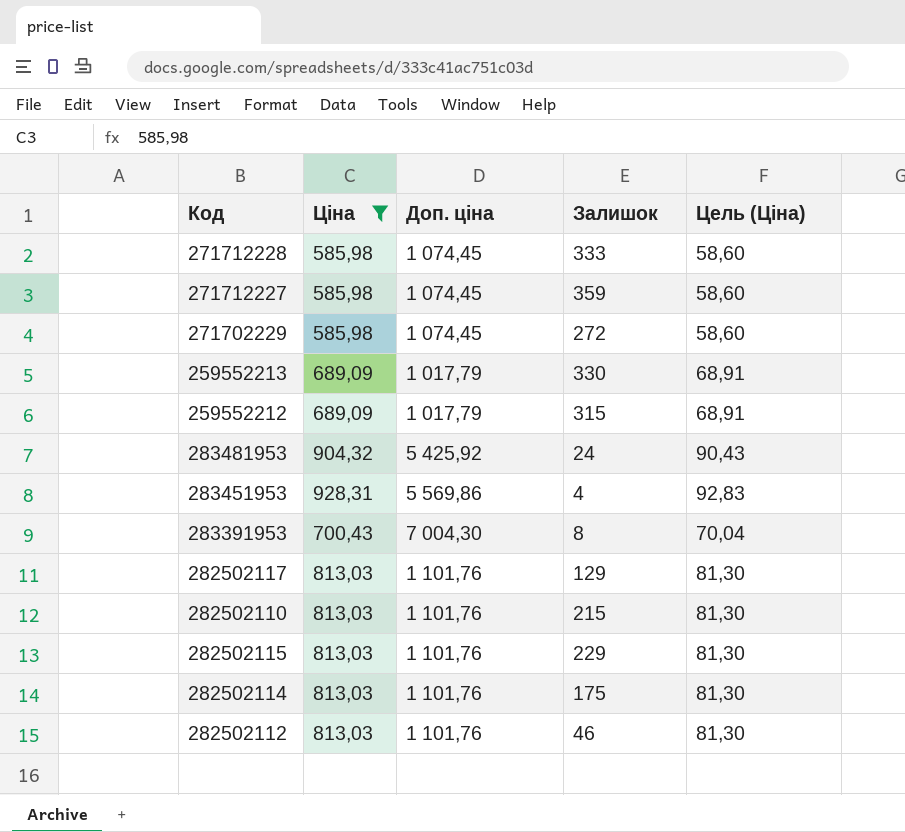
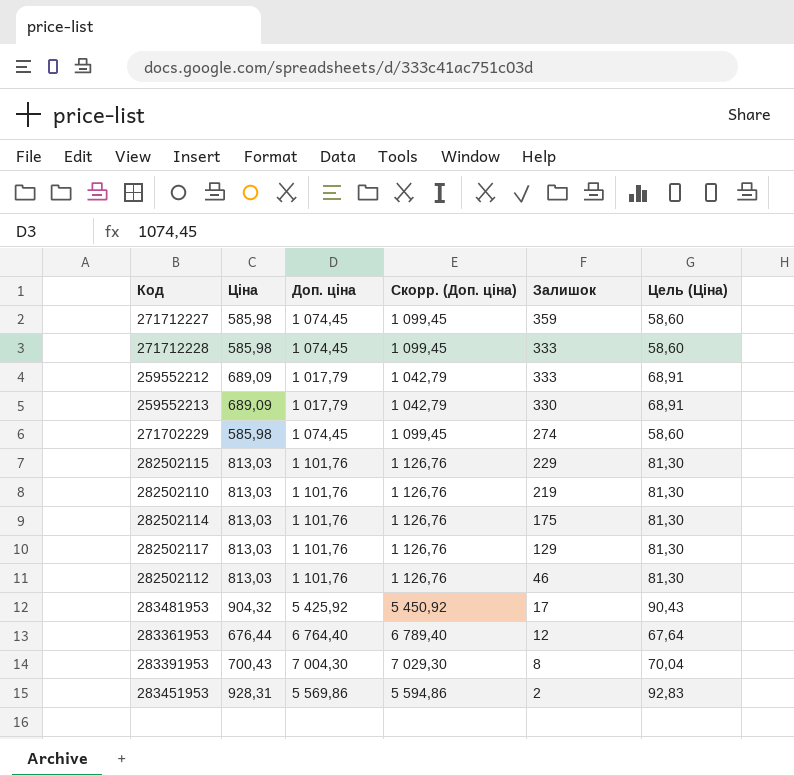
filter: Ціна != 676,44 -> none
row order: none -> Залишок descending
column Скорр. (Доп. ціна) | formula: none -> [Доп. ціна] + 25
259552212 | Залишок: 315 -> 333
271702229 | Залишок: 272 -> 274
282502110 | Залишок: 215 -> 219
283481953 | Залишок: 24 -> 17
283451953 | Залишок: 4 -> 2

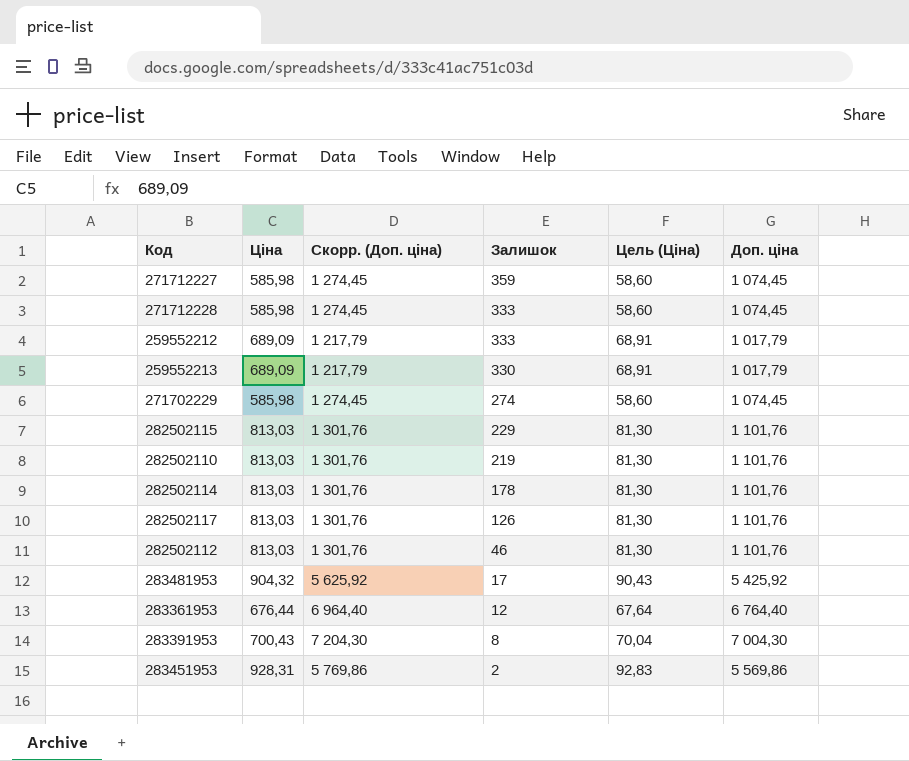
column Скорр. (Доп. ціна) | formula: [Доп. ціна] + 25 -> [Доп. ціна] + 200
column Доп. ціна | position: 3 -> 6
282502114 | Залишок: 175 -> 178
282502117 | Залишок: 129 -> 126

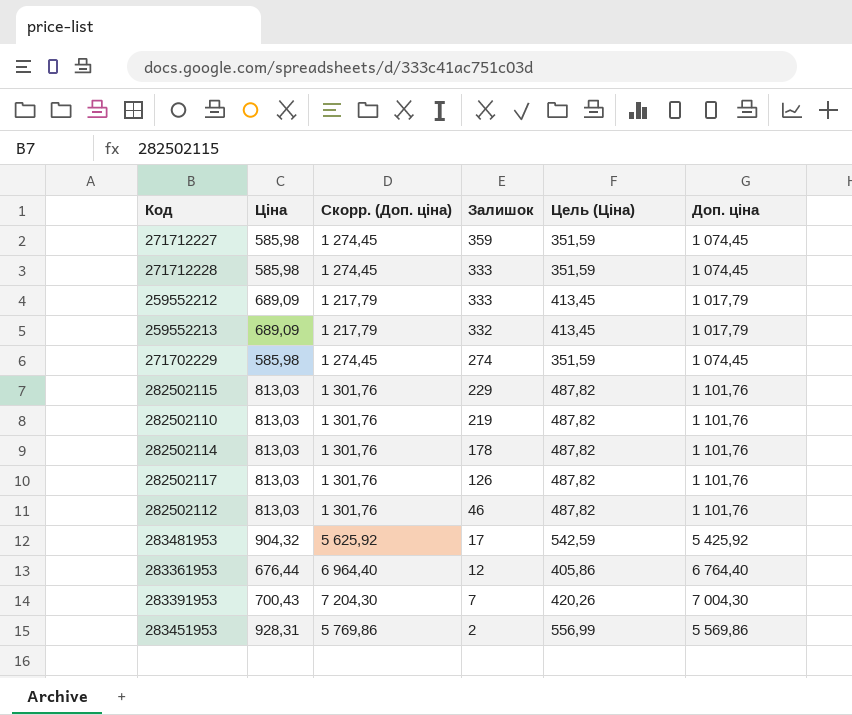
column Цель (Ціна) | formula: [Ціна] * 0,1 -> [Ціна] * 0,6
259552213 | Залишок: 330 -> 332
283391953 | Залишок: 8 -> 7

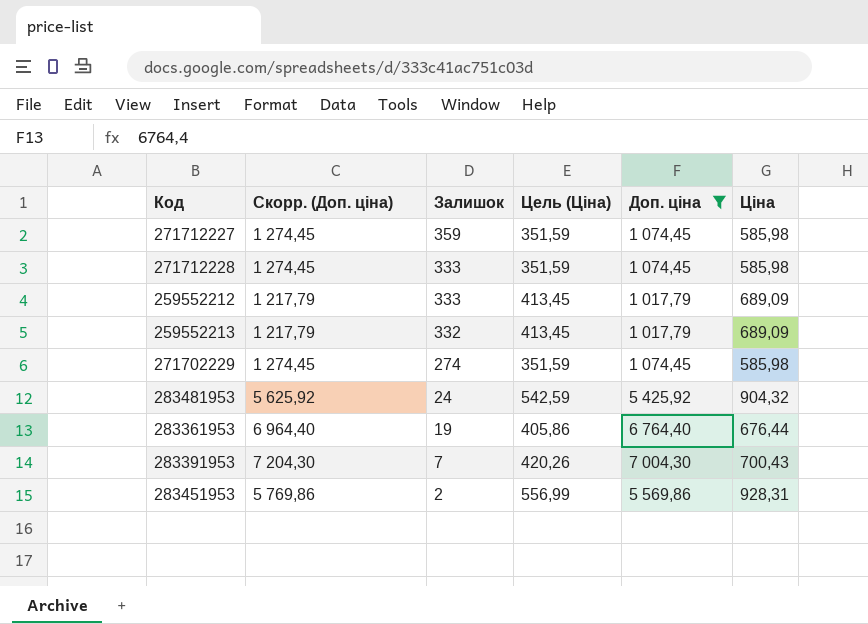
filter: none -> Доп. ціна != 1 101,76
column Ціна | position: 2 -> 6
283481953 | Залишок: 17 -> 24
283361953 | Залишок: 12 -> 19

